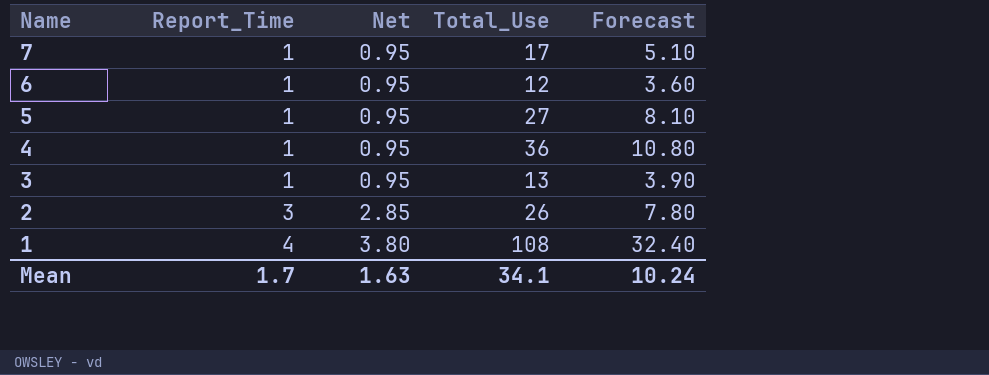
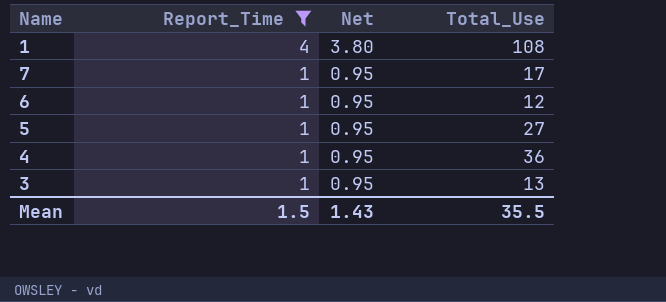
filter: none -> Report_Time != 3
row order: Name descending -> Report_Time descending
column Forecast | formula: [Total_Use] * 0.3 -> none
Mean | Report_Time: 1.7 -> 1.5
Mean | Net: 1.63 -> 1.43
Mean | Total_Use: 34.1 -> 35.5

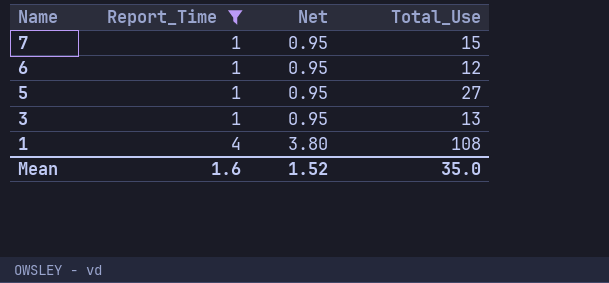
row order: Report_Time descending -> Name descending
row 4: 1 | 0.95 | 36 -> none
7 | Total_Use: 17 -> 15
Mean | Report_Time: 1.5 -> 1.6
Mean | Net: 1.43 -> 1.52
Mean | Total_Use: 35.5 -> 35.0

